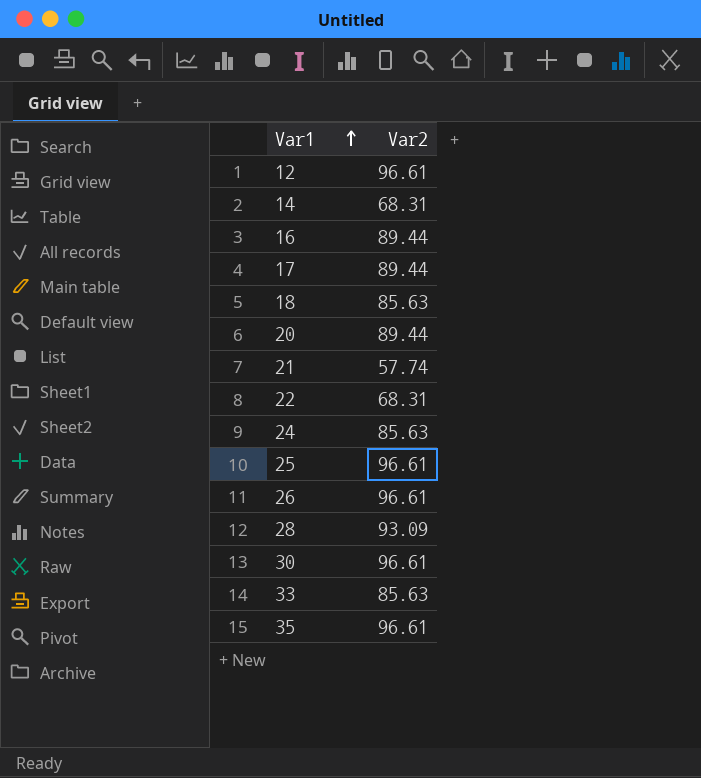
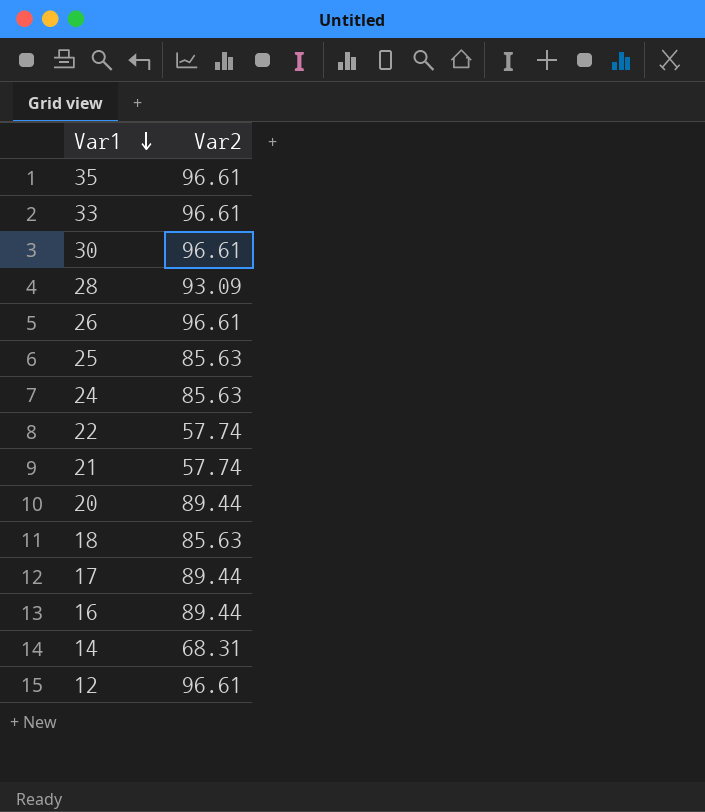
row order: Var1 ascending -> Var1 descending
33 | Var2: 85.63 -> 96.61
25 | Var2: 96.61 -> 85.63
22 | Var2: 68.31 -> 57.74

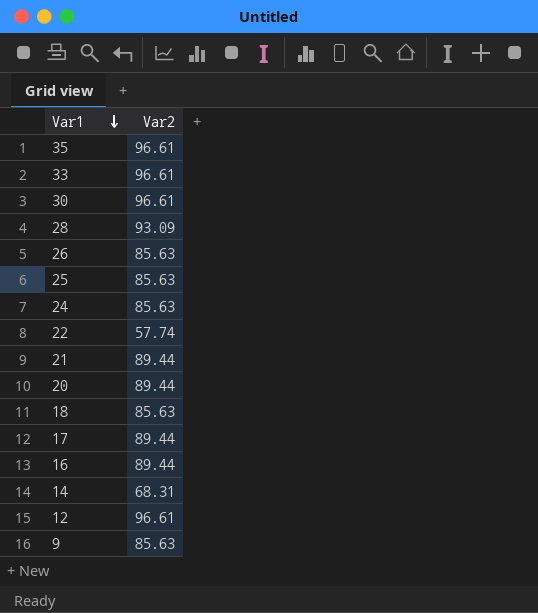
26 | Var2: 96.61 -> 85.63
21 | Var2: 57.74 -> 89.44
row 9: none -> 85.63

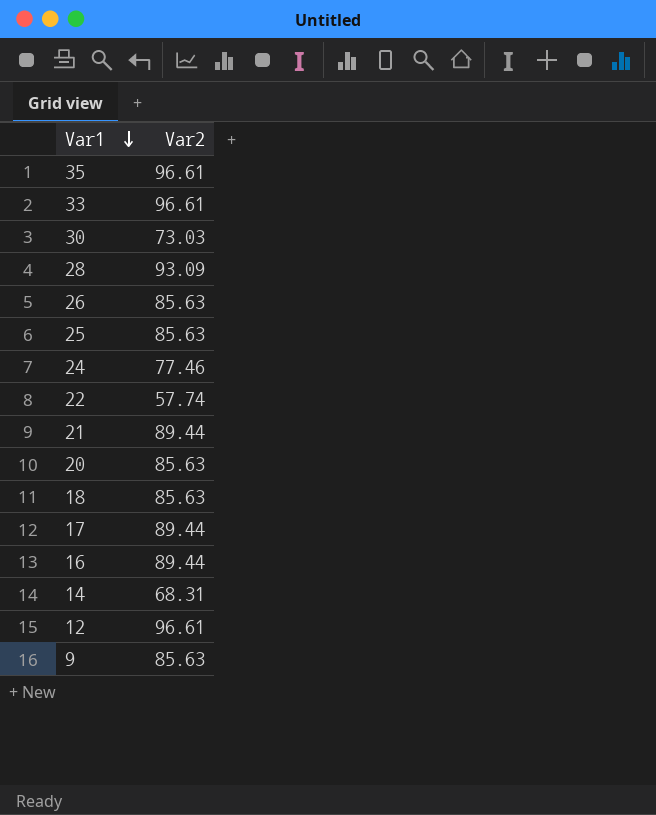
30 | Var2: 96.61 -> 73.03
24 | Var2: 85.63 -> 77.46
20 | Var2: 89.44 -> 85.63

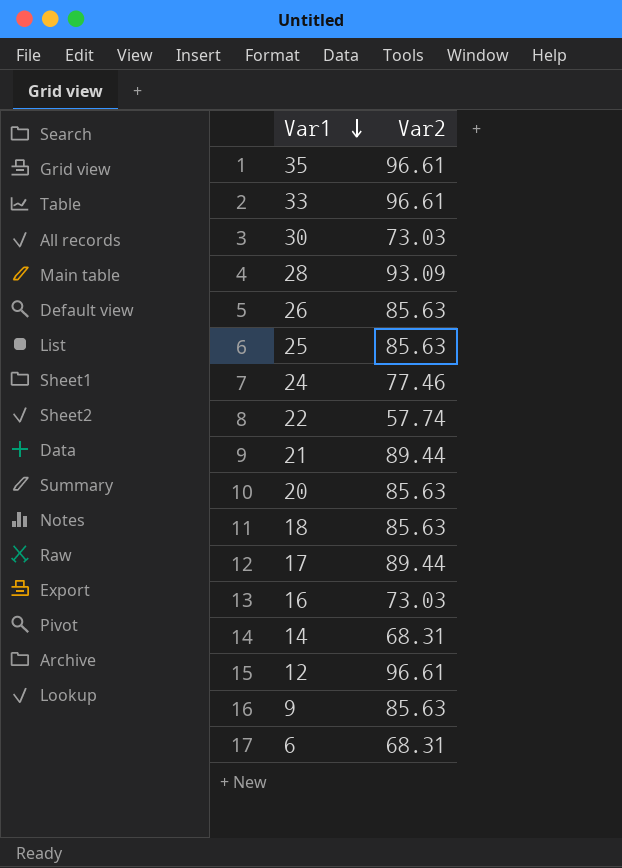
16 | Var2: 89.44 -> 73.03
row 6: none -> 68.31

